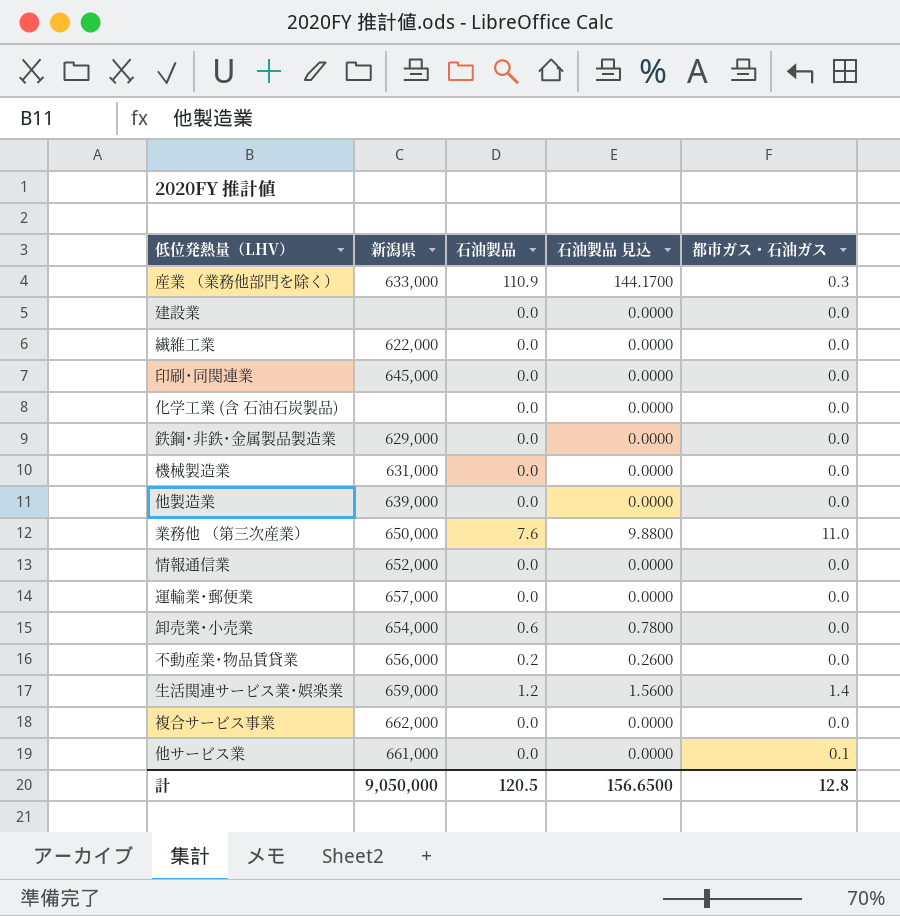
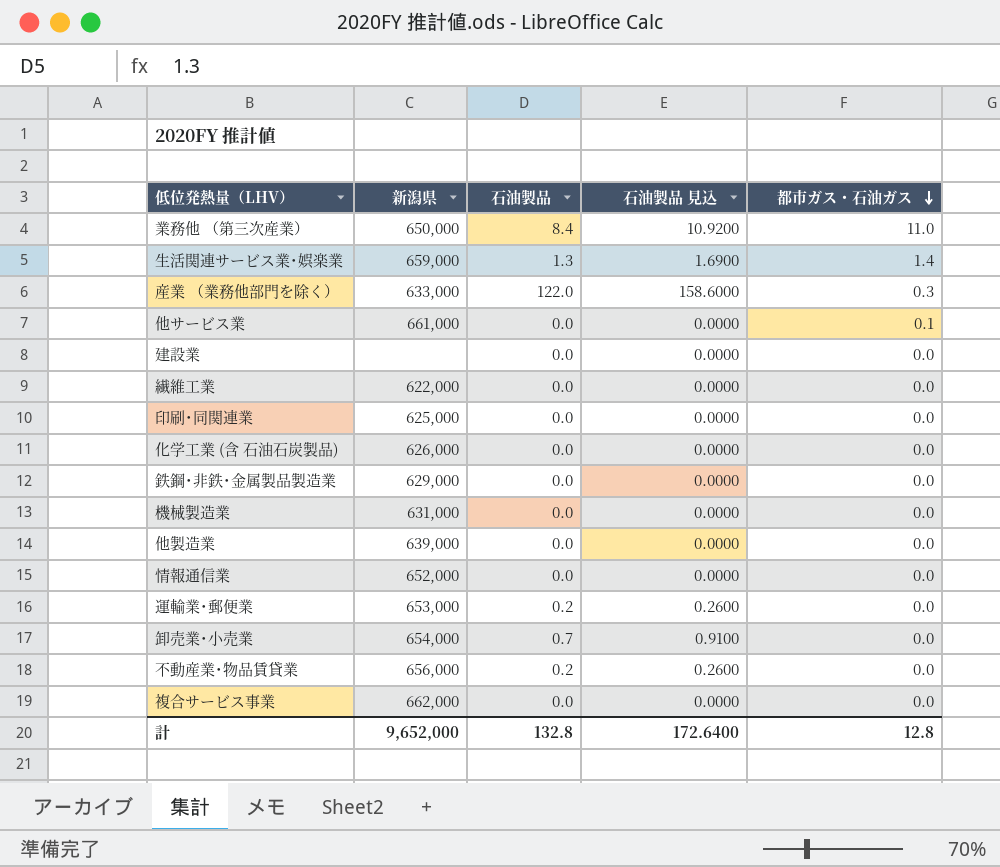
row order: none -> 都市ガス・石油ガス descending
業務他 （第三次産業） | 石油製品: 7.6 -> 8.4
業務他 （第三次産業） | 石油製品 見込: 9.8800 -> 10.9200
生活関連サービス業･娯楽業 | 石油製品: 1.2 -> 1.3
生活関連サービス業･娯楽業 | 石油製品 見込: 1.5600 -> 1.6900
産業 （業務他部門を除く） | 石油製品: 110.9 -> 122.0
産業 （業務他部門を除く） | 石油製品 見込: 144.1700 -> 158.6000
印刷･同関連業 | 新潟県: 645,000 -> 625,000
化学工業 (含 石油石炭製品) | 新潟県: none -> 626,000
運輸業･郵便業 | 新潟県: 657,000 -> 653,000
運輸業･郵便業 | 石油製品: 0.0 -> 0.2
運輸業･郵便業 | 石油製品 見込: 0.0000 -> 0.2600
卸売業･小売業 | 石油製品: 0.6 -> 0.7
卸売業･小売業 | 石油製品 見込: 0.7800 -> 0.9100
計 | 新潟県: 9,050,000 -> 9,652,000
計 | 石油製品: 120.5 -> 132.8
計 | 石油製品 見込: 156.6500 -> 172.6400

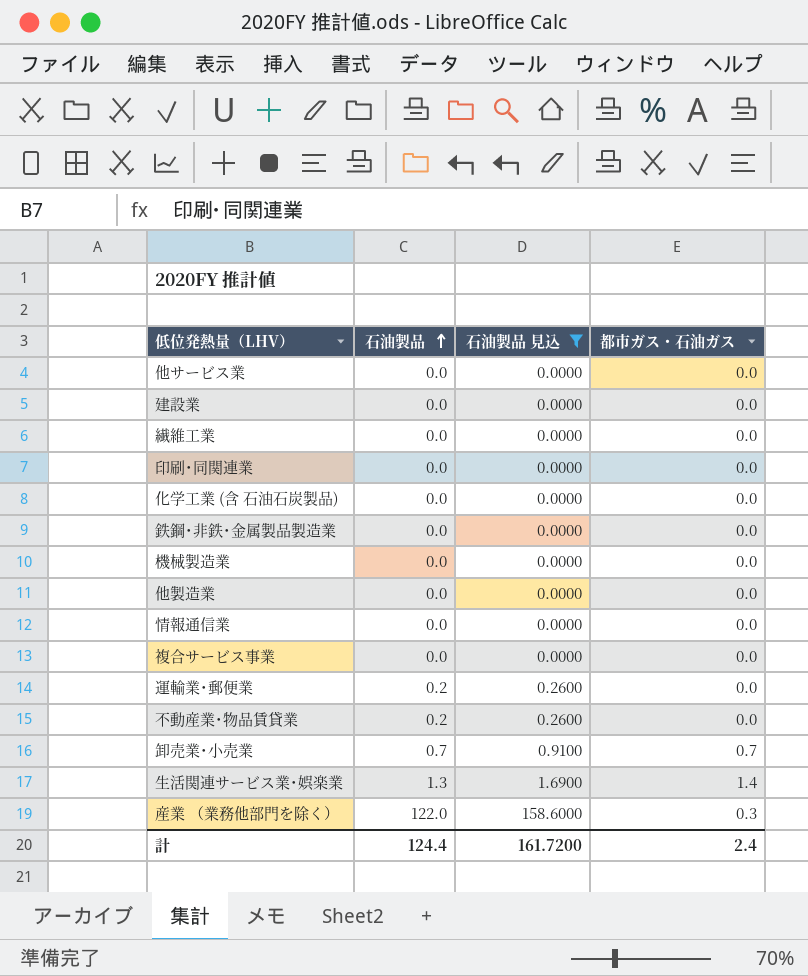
filter: none -> 石油製品 見込 != 10.9200
row order: 都市ガス・石油ガス descending -> 石油製品 ascending
column 新潟県 | position: 2 -> none
他サービス業 | 都市ガス・石油ガス: 0.1 -> 0.0
卸売業･小売業 | 都市ガス・石油ガス: 0.0 -> 0.7
計 | 石油製品: 132.8 -> 124.4
計 | 石油製品 見込: 172.6400 -> 161.7200
計 | 都市ガス・石油ガス: 12.8 -> 2.4

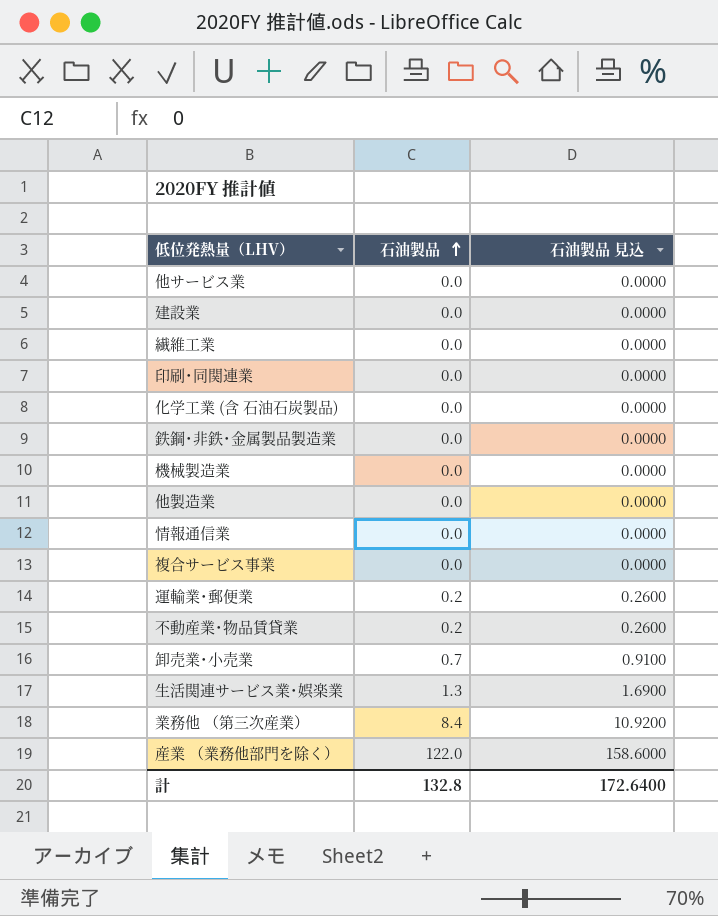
filter: 石油製品 見込 != 10.9200 -> none
column 都市ガス・石油ガス | position: 4 -> none
計 | 石油製品: 124.4 -> 132.8
計 | 石油製品 見込: 161.7200 -> 172.6400

